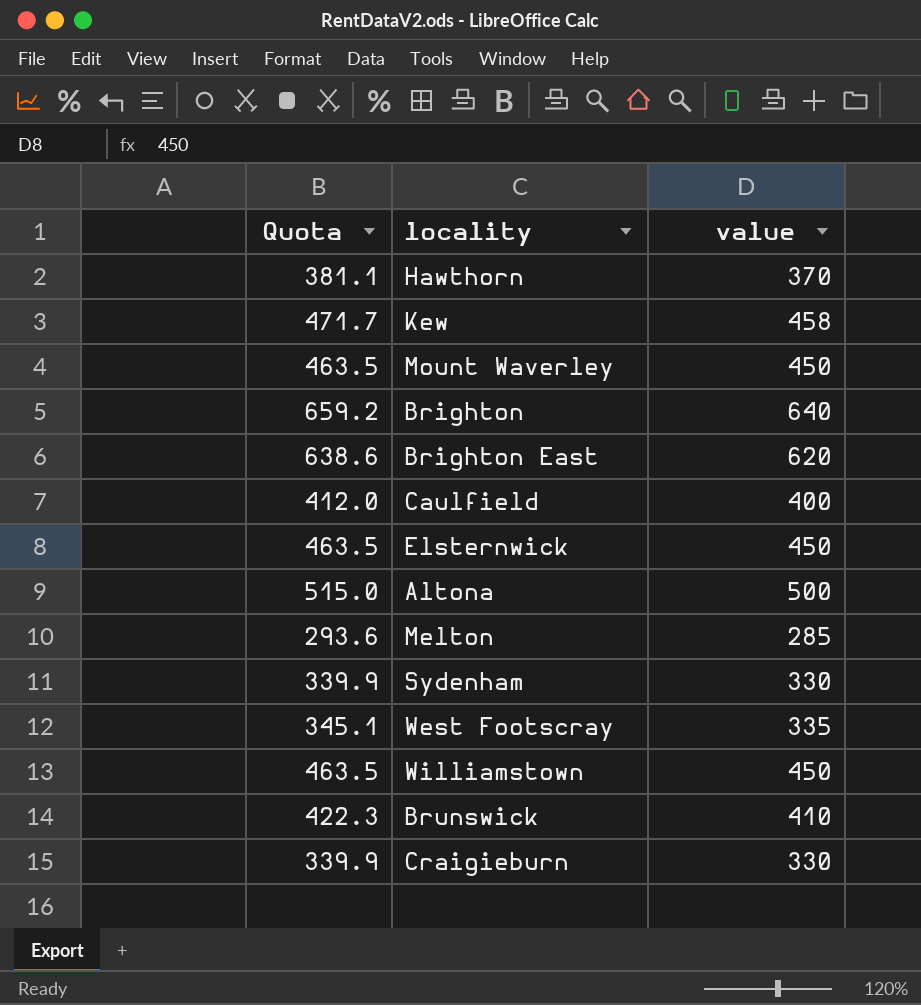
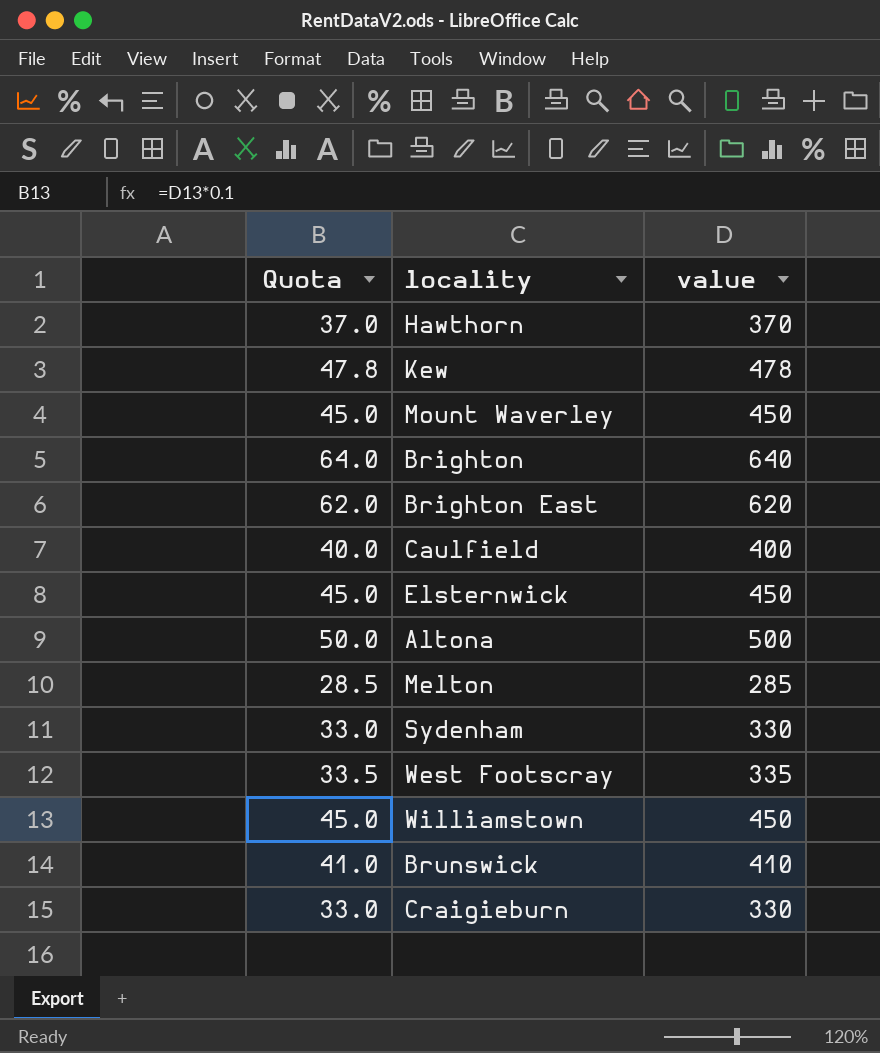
column Quota | formula: [value] * 1.03 -> [value] * 0.1
Kew | value: 458 -> 478

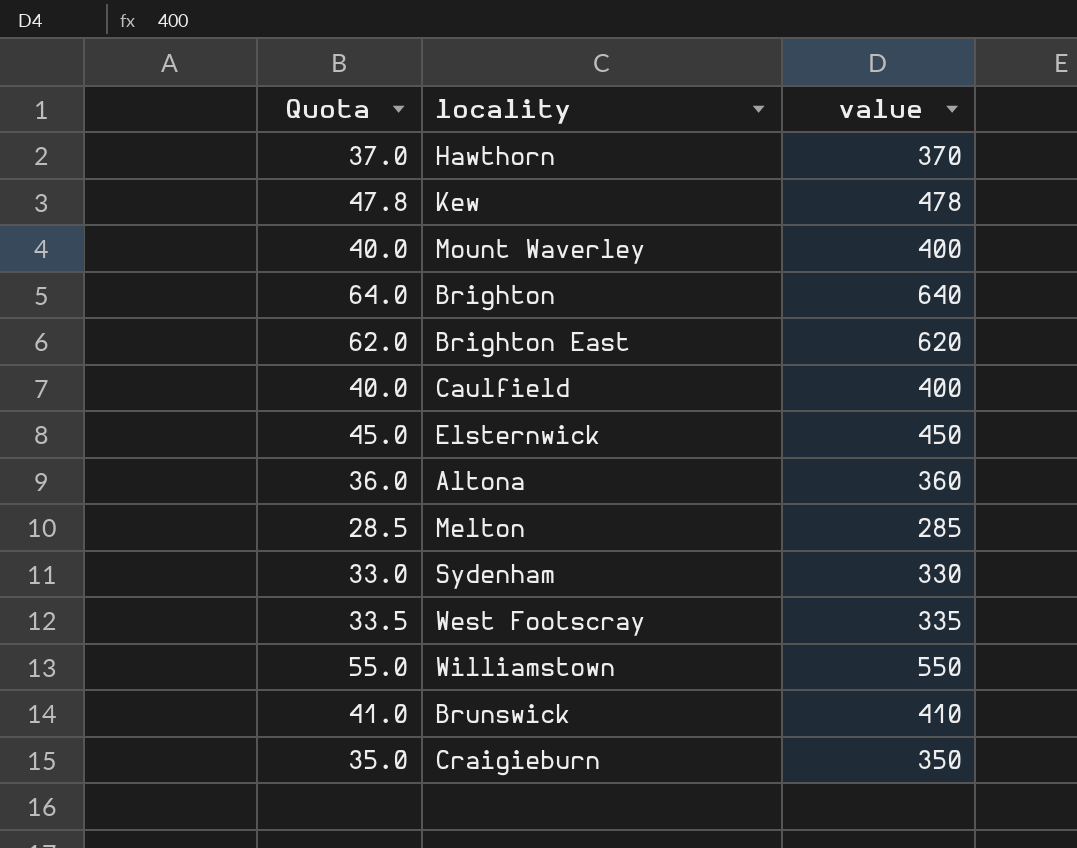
Mount Waverley | Quota: 45.0 -> 40.0
Mount Waverley | value: 450 -> 400
Altona | Quota: 50.0 -> 36.0
Altona | value: 500 -> 360
Williamstown | Quota: 45.0 -> 55.0
Williamstown | value: 450 -> 550
Craigieburn | Quota: 33.0 -> 35.0
Craigieburn | value: 330 -> 350

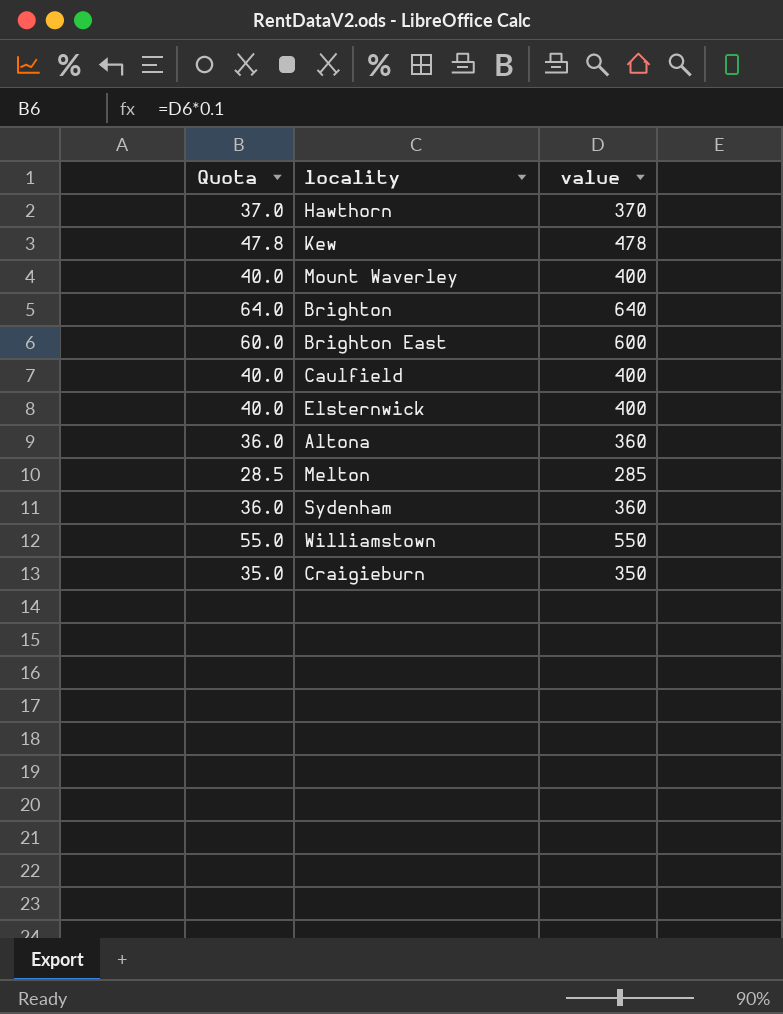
row West Footscray: 33.5 | 335 -> none
row Brunswick: 41.0 | 410 -> none
Brighton East | Quota: 62.0 -> 60.0
Brighton East | value: 620 -> 600
Elsternwick | Quota: 45.0 -> 40.0
Elsternwick | value: 450 -> 400
Sydenham | Quota: 33.0 -> 36.0
Sydenham | value: 330 -> 360

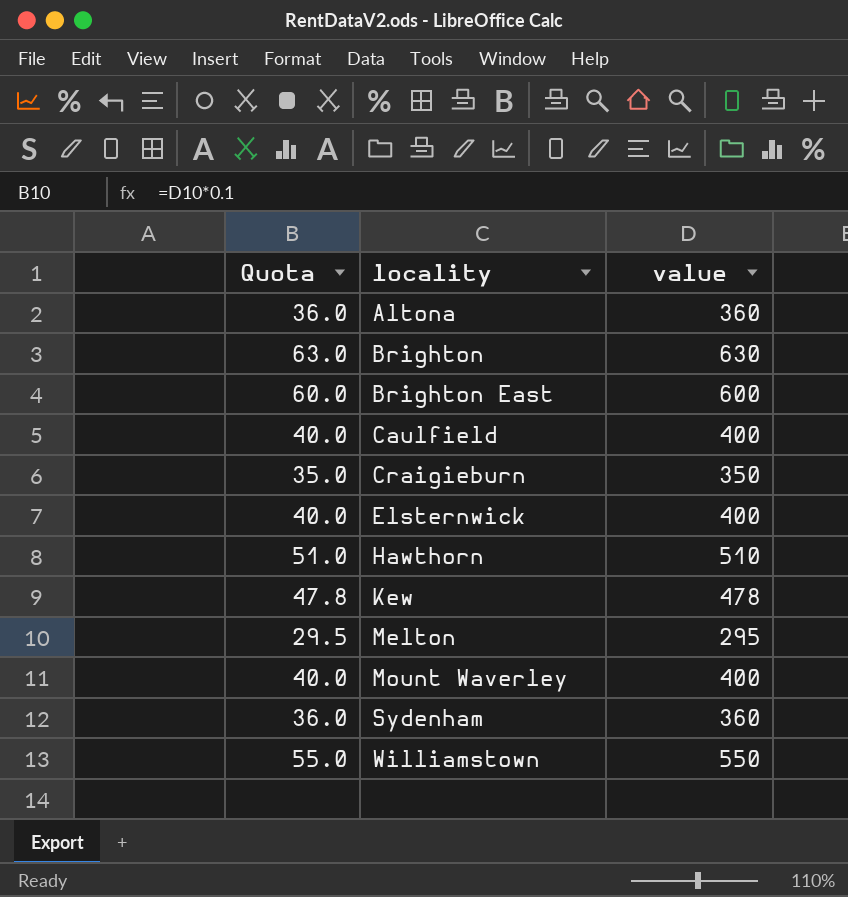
row order: none -> locality ascending
Brighton | Quota: 64.0 -> 63.0
Brighton | value: 640 -> 630
Hawthorn | Quota: 37.0 -> 51.0
Hawthorn | value: 370 -> 510
Melton | Quota: 28.5 -> 29.5
Melton | value: 285 -> 295

